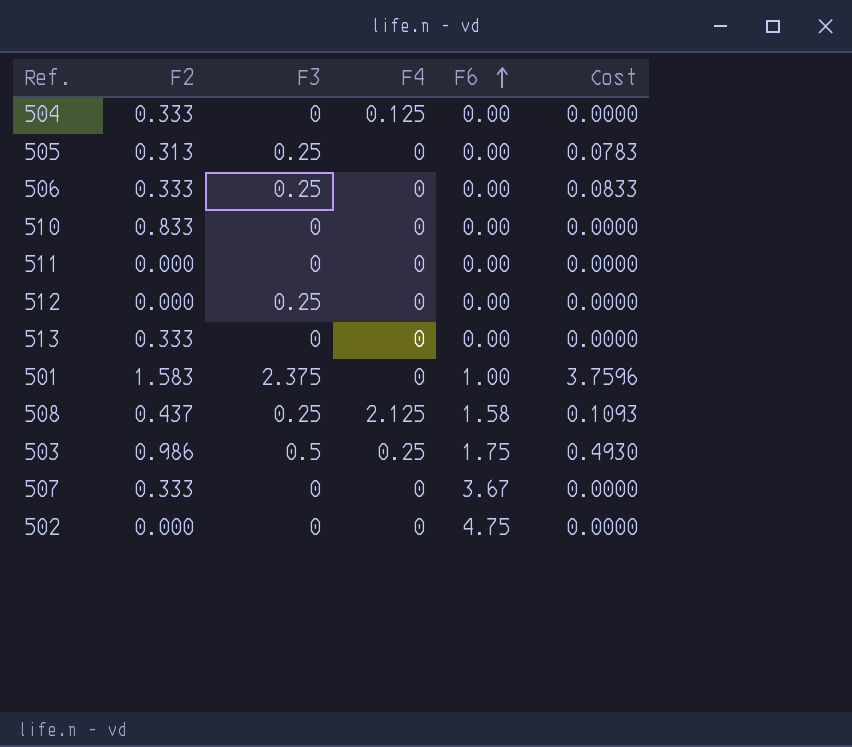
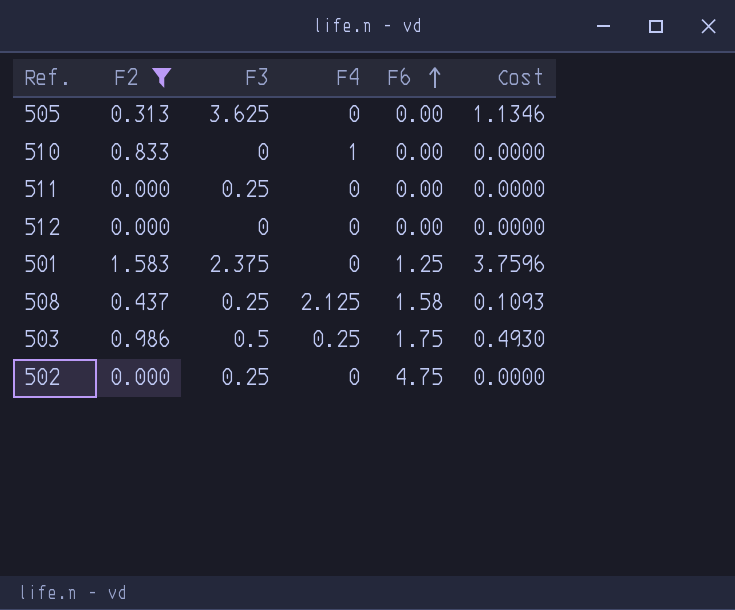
filter: none -> F2 != 0.333
505 | F3: 0.25 -> 3.625
505 | Cost: 0.0783 -> 1.1346
510 | F4: 0 -> 1
511 | F3: 0 -> 0.25
512 | F3: 0.25 -> 0
501 | F6: 1.00 -> 1.25
502 | F3: 0 -> 0.25

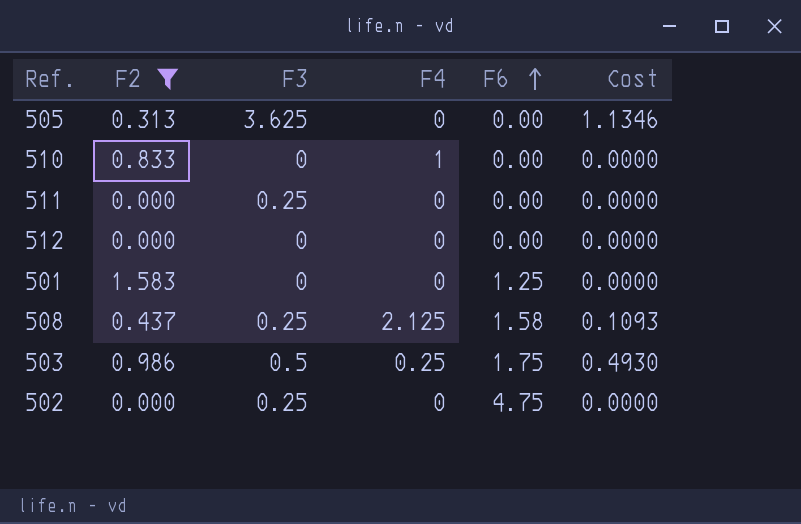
501 | F3: 2.375 -> 0
501 | Cost: 3.7596 -> 0.0000

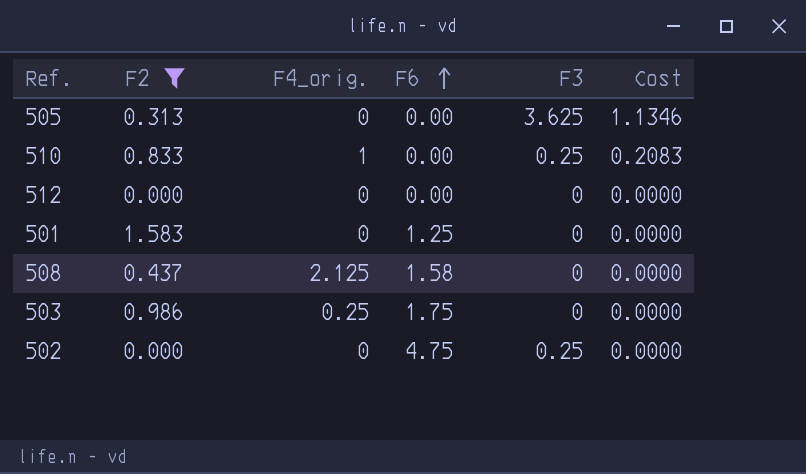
column name: F4 -> F4_orig.
column F3 | position: 3 -> 5
row 511: 0.000 | 0.25 | 0 | 0.00 | 0.0000 -> none
510 | F3: 0 -> 0.25
510 | Cost: 0.0000 -> 0.2083
508 | F3: 0.25 -> 0
508 | Cost: 0.1093 -> 0.0000
503 | F3: 0.5 -> 0
503 | Cost: 0.4930 -> 0.0000

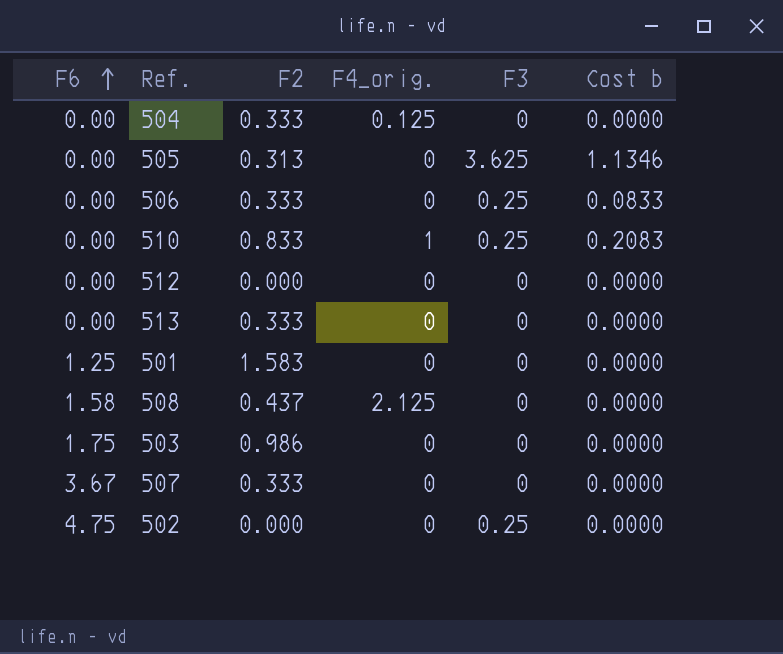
filter: F2 != 0.333 -> none
column F6 | position: 4 -> 1
column name: Cost -> Cost b
503 | F4_orig.: 0.25 -> 0

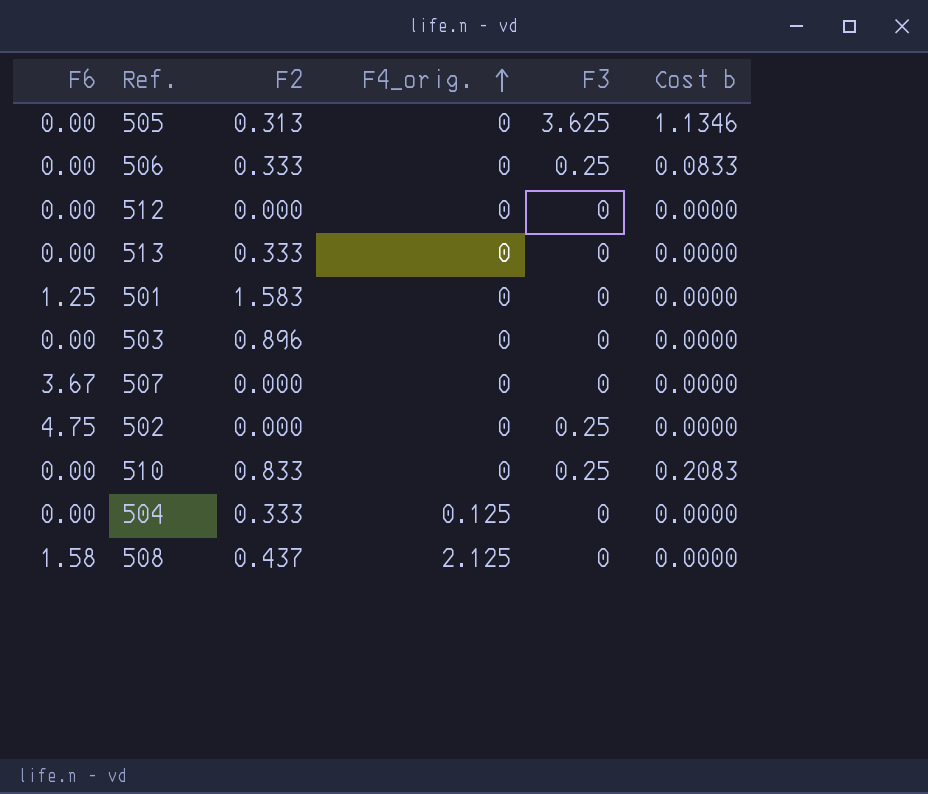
row order: F6 ascending -> F4_orig. ascending
503 | F6: 1.75 -> 0.00
503 | F2: 0.986 -> 0.896
507 | F2: 0.333 -> 0.000
510 | F4_orig.: 1 -> 0

